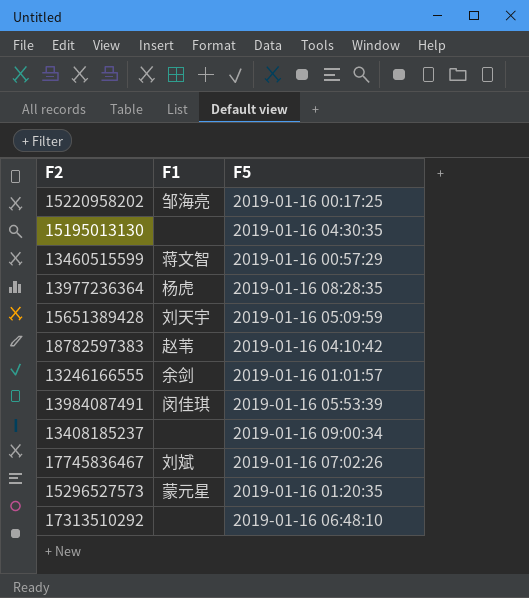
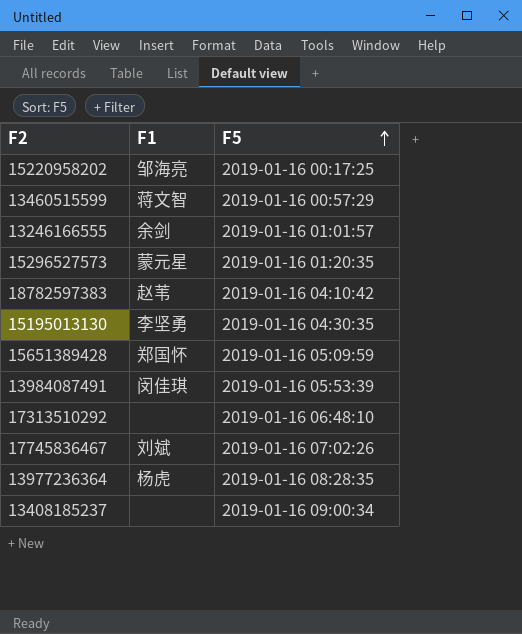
row order: none -> F5 ascending
15195013130 | F1: none -> 李坚勇
15651389428 | F1: 刘天宇 -> 郑国怀

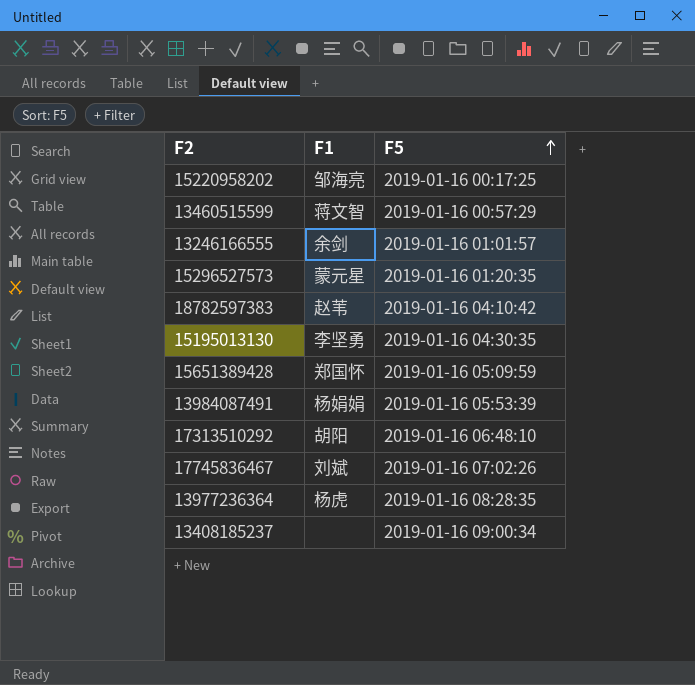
13984087491 | F1: 闵佳琪 -> 杨娟娟
17313510292 | F1: none -> 胡阳

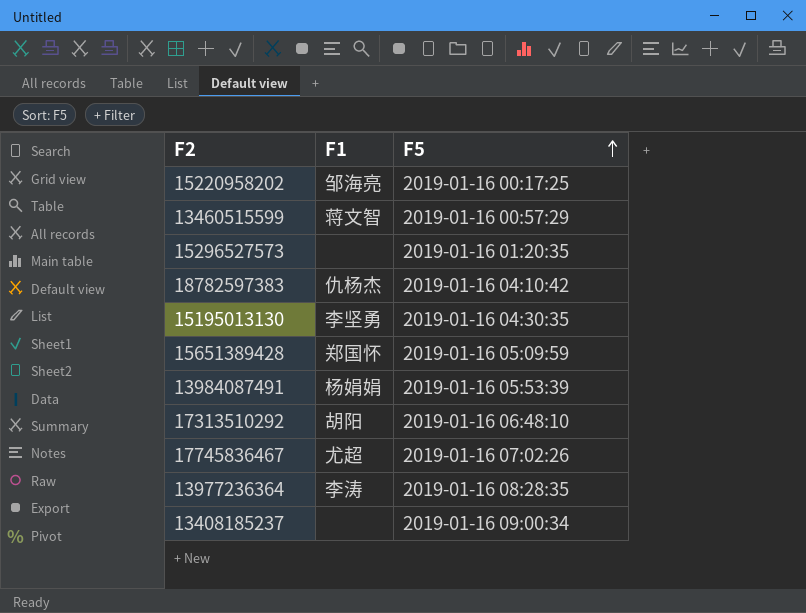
row 13246166555: 余剑 | 2019-01-16 01:01:57 -> none
15296527573 | F1: 蒙元星 -> none
18782597383 | F1: 赵苇 -> 仇杨杰
17745836467 | F1: 刘斌 -> 尤超
13977236364 | F1: 杨虎 -> 李涛

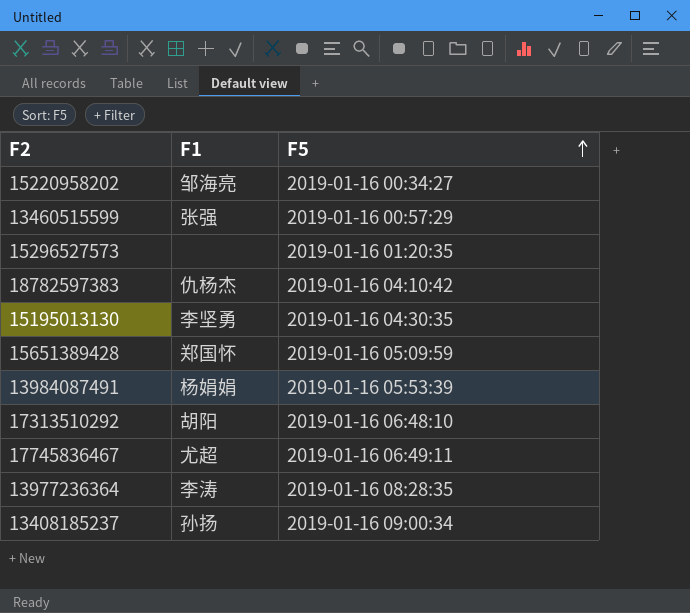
15220958202 | F5: 2019-01-16 00:17:25 -> 2019-01-16 00:34:27
13460515599 | F1: 蒋文智 -> 张强
17745836467 | F5: 2019-01-16 07:02:26 -> 2019-01-16 06:49:11
13408185237 | F1: none -> 孙扬

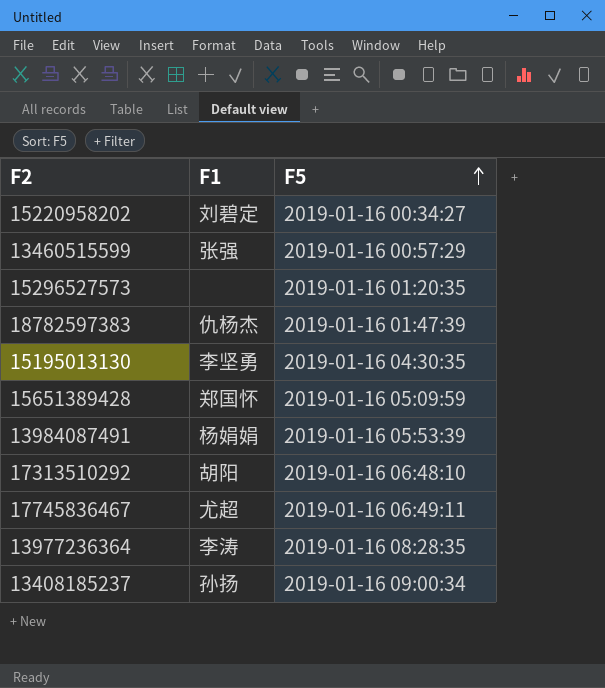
15220958202 | F1: 邹海亮 -> 刘碧定
18782597383 | F5: 2019-01-16 04:10:42 -> 2019-01-16 01:47:39

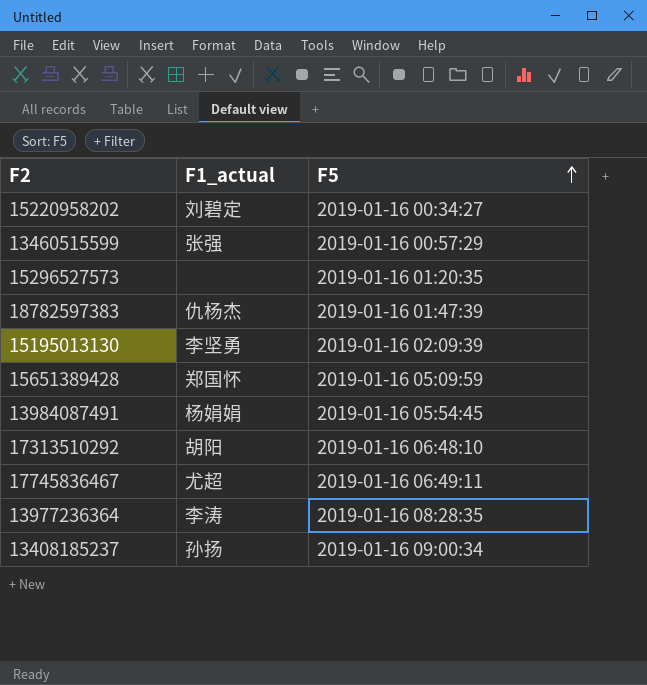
column name: F1 -> F1_actual
15195013130 | F5: 2019-01-16 04:30:35 -> 2019-01-16 02:09:39
13984087491 | F5: 2019-01-16 05:53:39 -> 2019-01-16 05:54:45

